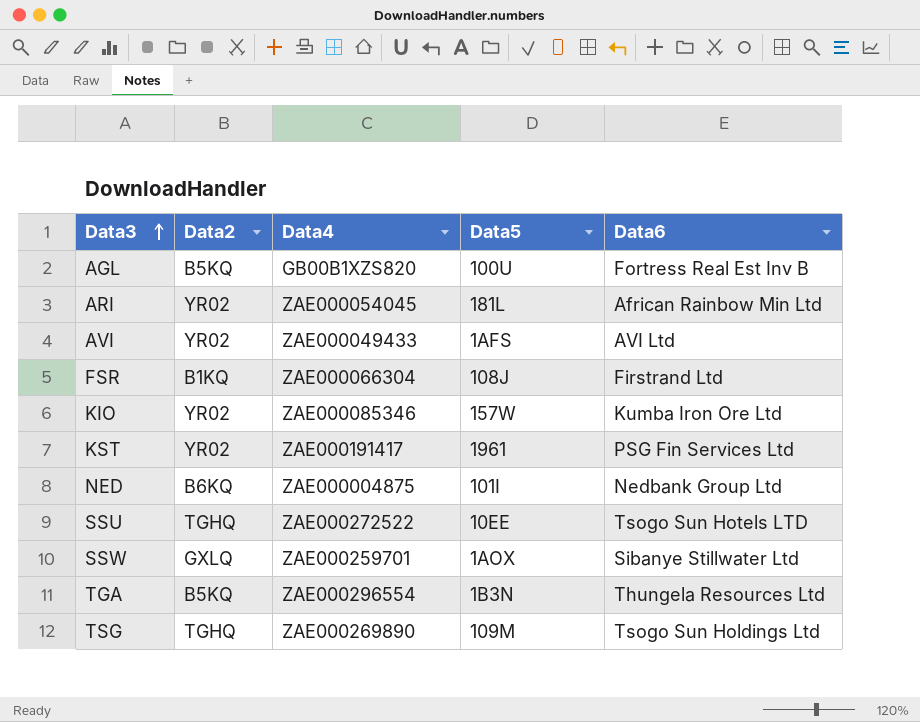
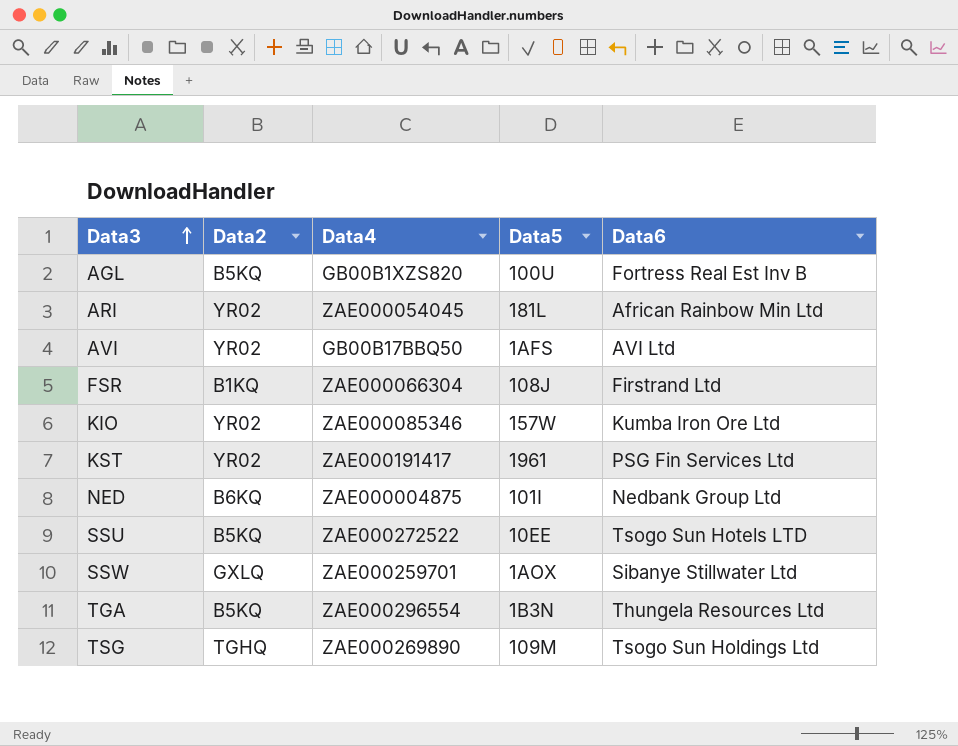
AVI | Data4: ZAE000049433 -> GB00B17BBQ50
SSU | Data2: TGHQ -> B5KQ

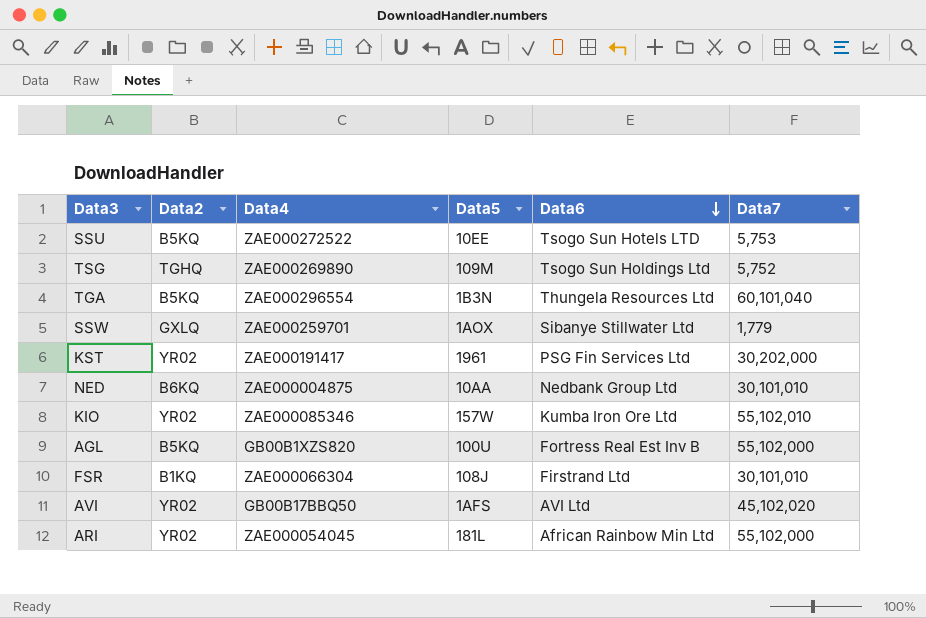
row order: Data3 ascending -> Data6 descending
column Data7 | position: none -> 6
NED | Data5: 101I -> 10AA

